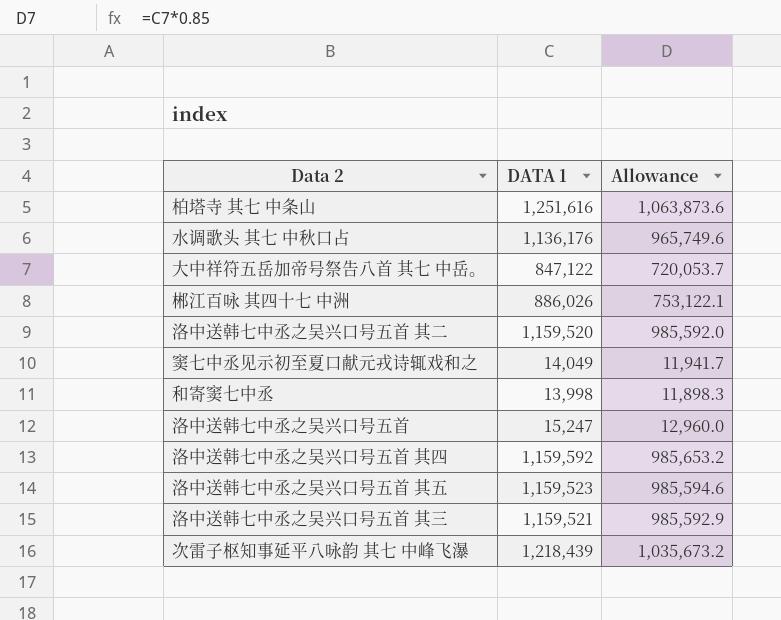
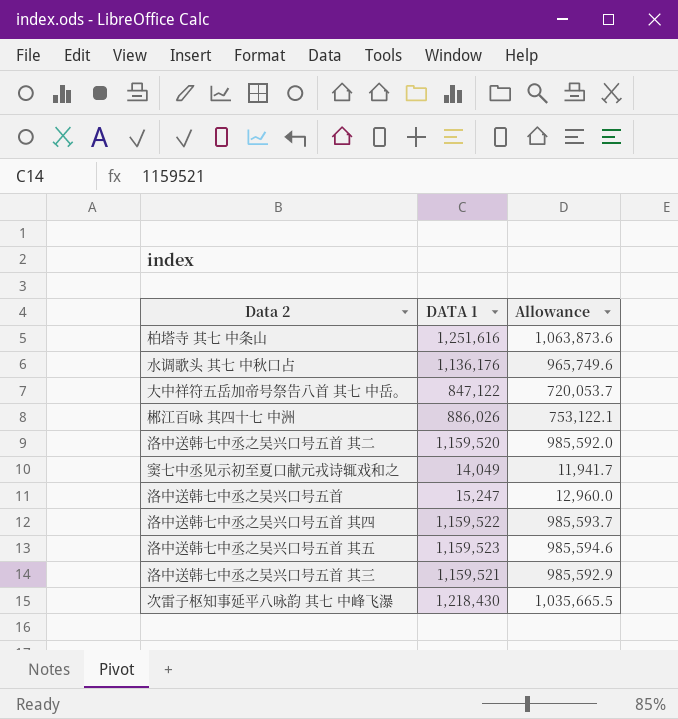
row 和寄窦七中丞: 13,998 | 11,898.3 -> none
洛中送韩七中丞之吴兴口号五首 其四 | DATA 1: 1,159,592 -> 1,159,522
洛中送韩七中丞之吴兴口号五首 其四 | Allowance: 985,653.2 -> 985,593.7
次雷子枢知事延平八咏韵 其七 中峰飞瀑 | DATA 1: 1,218,439 -> 1,218,430
次雷子枢知事延平八咏韵 其七 中峰飞瀑 | Allowance: 1,035,673.2 -> 1,035,665.5

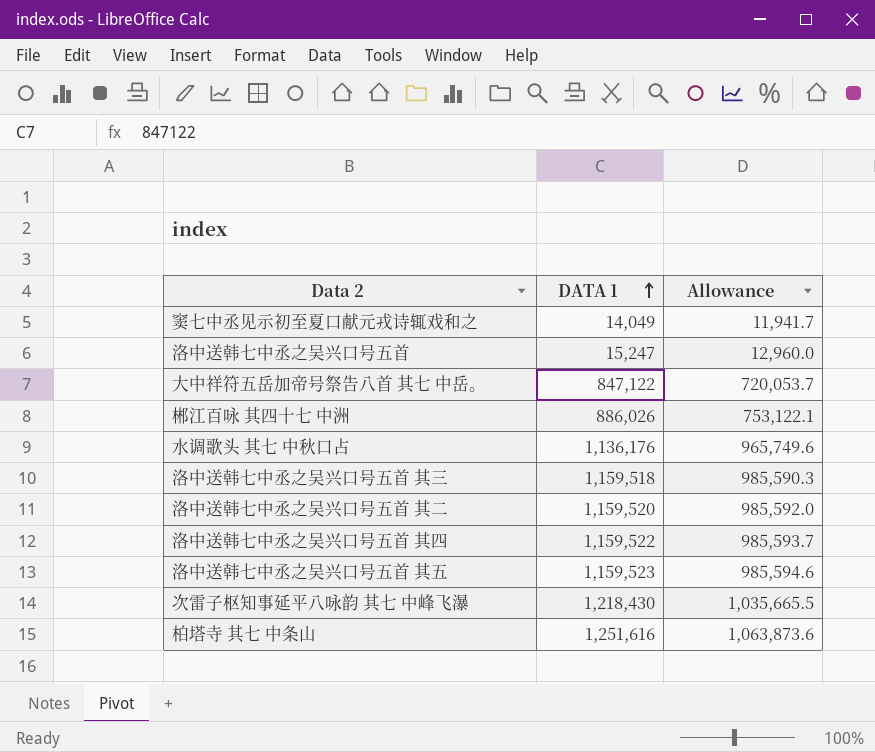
row order: none -> DATA 1 ascending
洛中送韩七中丞之吴兴口号五首 其三 | DATA 1: 1,159,521 -> 1,159,518
洛中送韩七中丞之吴兴口号五首 其三 | Allowance: 985,592.9 -> 985,590.3

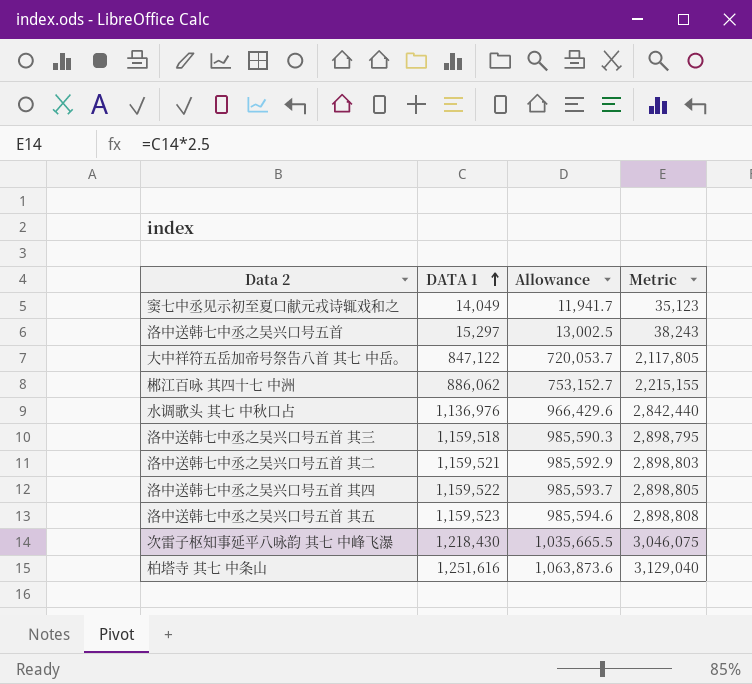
column Metric | formula: none -> [DATA 1] * 2.5
洛中送韩七中丞之吴兴口号五首 | DATA 1: 15,247 -> 15,297
洛中送韩七中丞之吴兴口号五首 | Allowance: 12,960.0 -> 13,002.5
郴江百咏 其四十七 中洲 | DATA 1: 886,026 -> 886,062
郴江百咏 其四十七 中洲 | Allowance: 753,122.1 -> 753,152.7
水调歌头 其七 中秋口占 | DATA 1: 1,136,176 -> 1,136,976
水调歌头 其七 中秋口占 | Allowance: 965,749.6 -> 966,429.6
洛中送韩七中丞之吴兴口号五首 其二 | DATA 1: 1,159,520 -> 1,159,521
洛中送韩七中丞之吴兴口号五首 其二 | Allowance: 985,592.0 -> 985,592.9

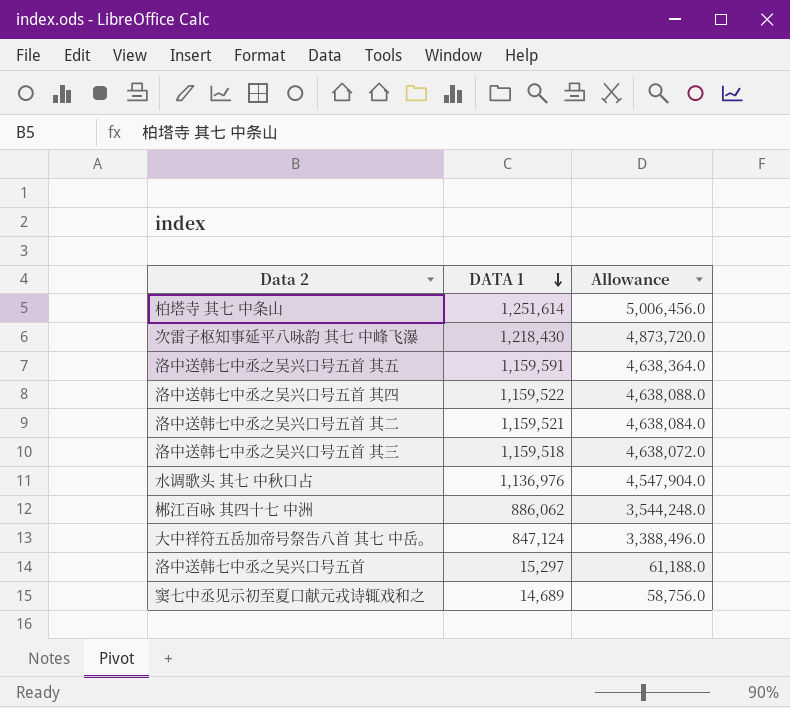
row order: DATA 1 ascending -> DATA 1 descending
column Metric | formula: [DATA 1] * 2.5 -> none
column Allowance | formula: [DATA 1] * 0.85 -> [DATA 1] * 4
柏塔寺 其七 中条山 | DATA 1: 1,251,616 -> 1,251,614
洛中送韩七中丞之吴兴口号五首 其五 | DATA 1: 1,159,523 -> 1,159,591
大中祥符五岳加帝号祭告八首 其七 中岳。 | DATA 1: 847,122 -> 847,124
窦七中丞见示初至夏口献元戎诗辄戏和之 | DATA 1: 14,049 -> 14,689

